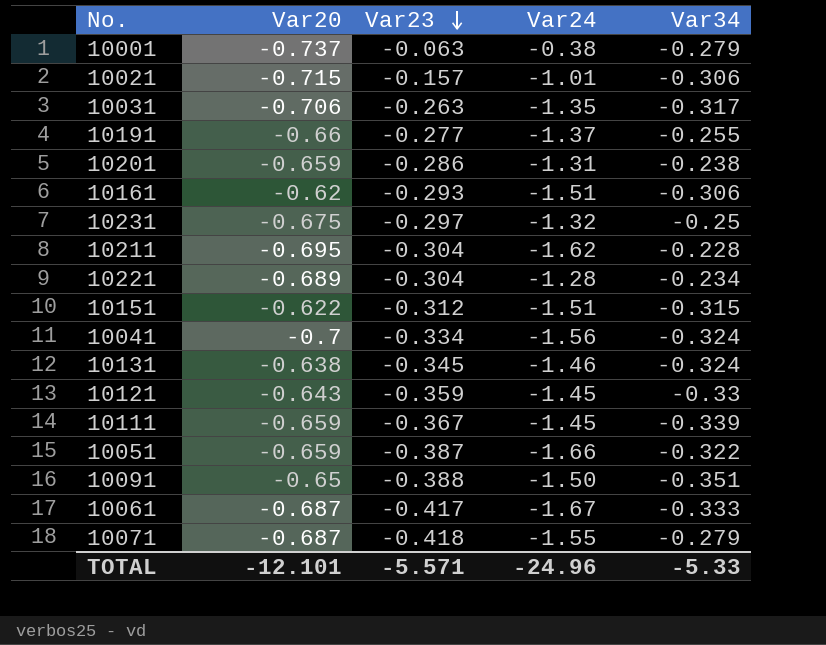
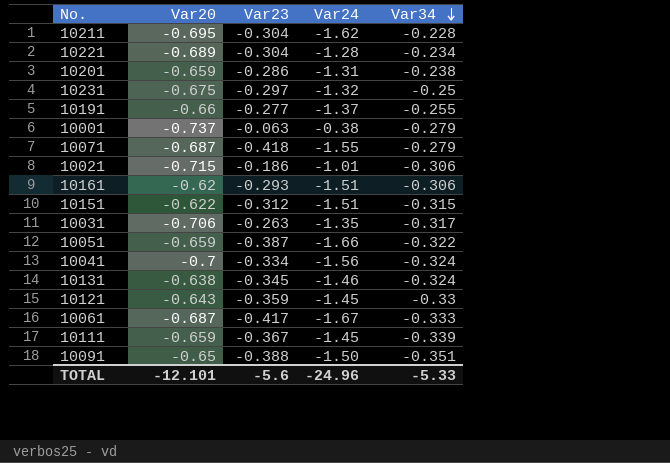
row order: Var23 descending -> Var34 descending
10021 | Var23: -0.157 -> -0.186
TOTAL | Var23: -5.571 -> -5.6

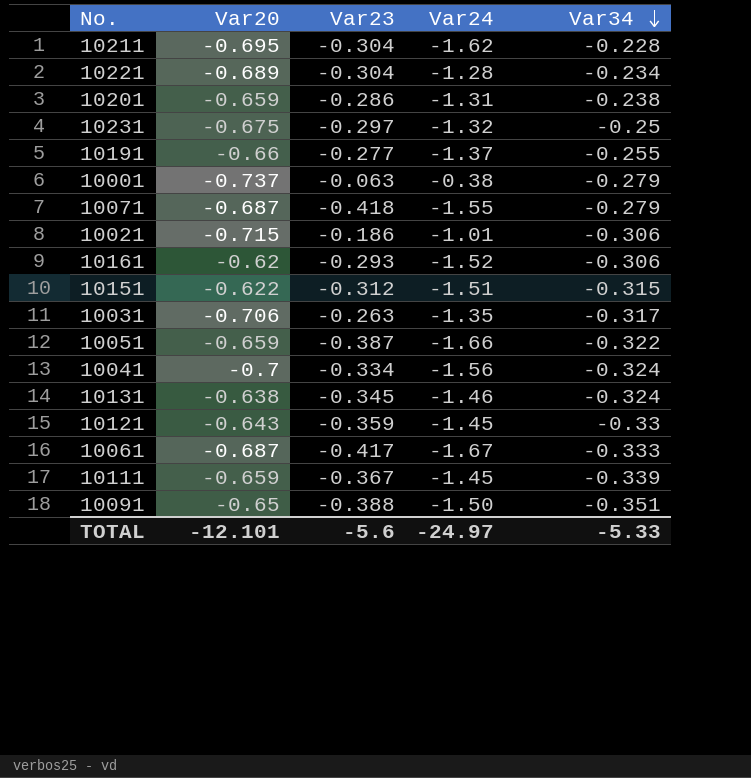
10161 | Var24: -1.51 -> -1.52
TOTAL | Var24: -24.96 -> -24.97

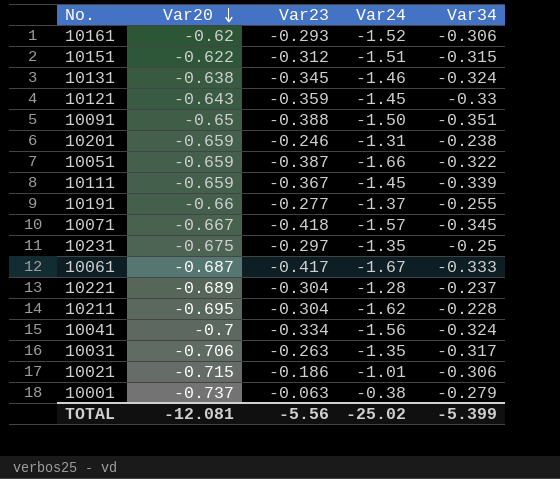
row order: Var34 descending -> Var20 descending
10201 | Var23: -0.286 -> -0.246
10071 | Var20: -0.687 -> -0.667
10071 | Var24: -1.55 -> -1.57
10071 | Var34: -0.279 -> -0.345
10231 | Var24: -1.32 -> -1.35
10221 | Var34: -0.234 -> -0.237
TOTAL | Var20: -12.101 -> -12.081
TOTAL | Var23: -5.6 -> -5.56
TOTAL | Var24: -24.97 -> -25.02
TOTAL | Var34: -5.33 -> -5.399

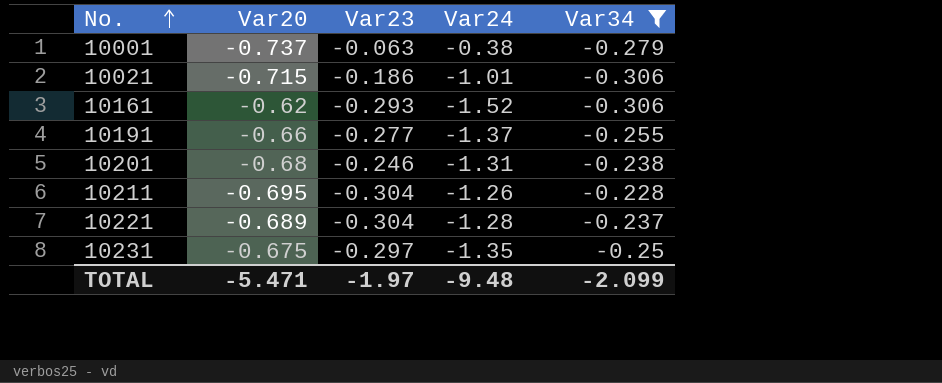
filter: none -> Var34 >= -0.306
row order: Var20 descending -> No. ascending
10201 | Var20: -0.659 -> -0.68
10211 | Var24: -1.62 -> -1.26
TOTAL | Var20: -12.081 -> -5.471
TOTAL | Var23: -5.56 -> -1.97
TOTAL | Var24: -25.02 -> -9.48
TOTAL | Var34: -5.399 -> -2.099

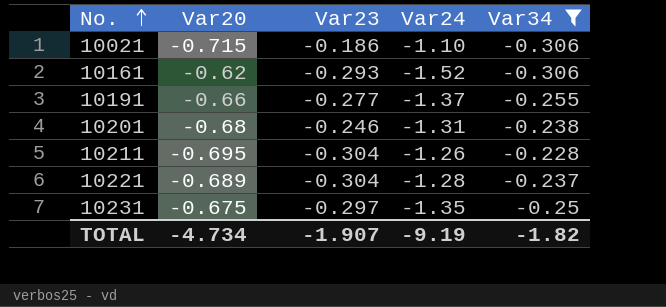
row 10001: -0.737 | -0.063 | -0.38 | -0.279 -> none
10021 | Var24: -1.01 -> -1.10
TOTAL | Var20: -5.471 -> -4.734
TOTAL | Var23: -1.97 -> -1.907
TOTAL | Var24: -9.48 -> -9.19
TOTAL | Var34: -2.099 -> -1.82

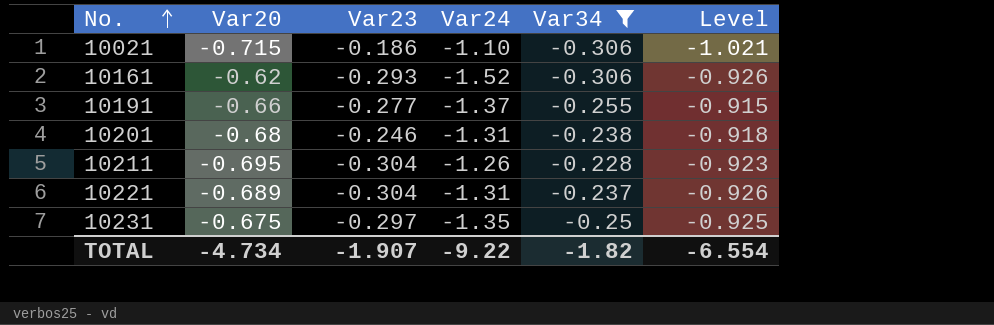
column Level | formula: none -> [Var20] + [Var34]
10221 | Var24: -1.28 -> -1.31
TOTAL | Var24: -9.19 -> -9.22

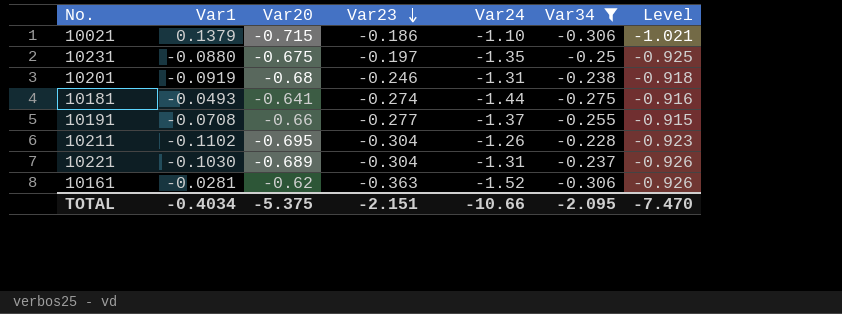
row order: No. ascending -> Var23 descending
column Var1 | position: none -> 2
10231 | Var23: -0.297 -> -0.197
row 10181: none -> -0.0493 | -0.641 | -0.274 | -1.44 | -0.275 | -0.916
10161 | Var23: -0.293 -> -0.363
TOTAL | Var20: -4.734 -> -5.375
TOTAL | Var23: -1.907 -> -2.151
TOTAL | Var24: -9.22 -> -10.66
TOTAL | Var34: -1.82 -> -2.095
TOTAL | Level: -6.554 -> -7.470

